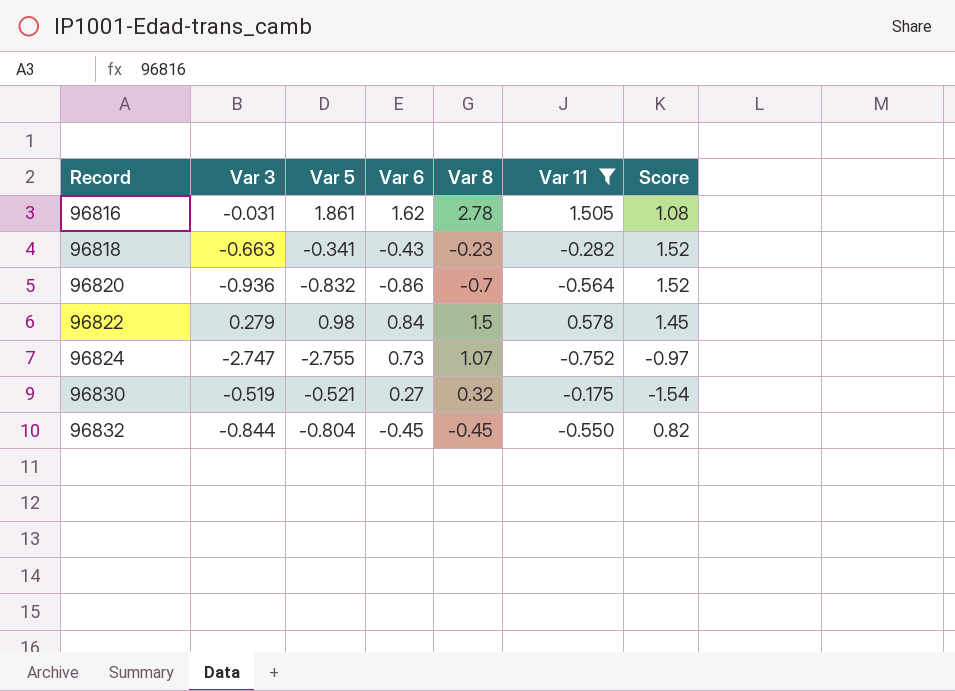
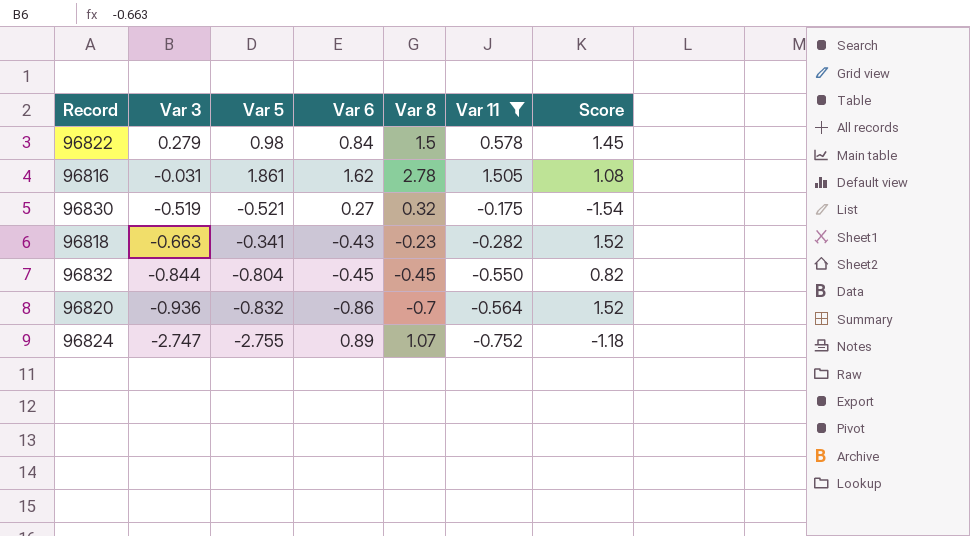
row order: Record ascending -> Var 3 descending
96824 | Var 6: 0.73 -> 0.89
96824 | Score: -0.97 -> -1.18

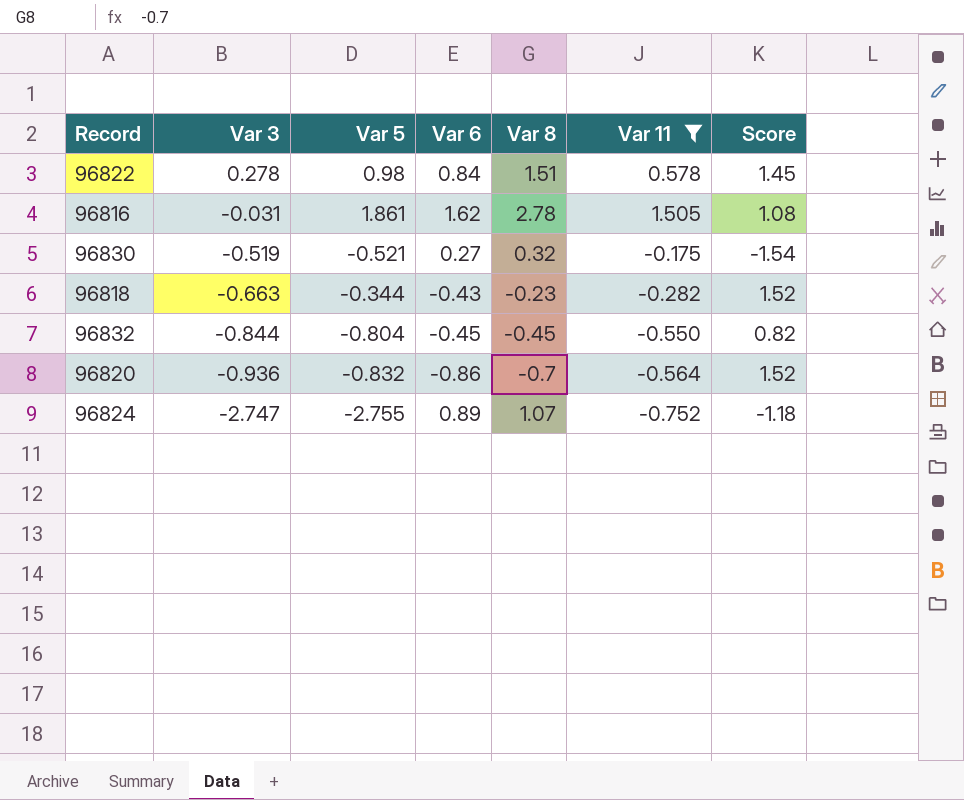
96822 | Var 3: 0.279 -> 0.278
96822 | Var 8: 1.5 -> 1.51
96818 | Var 5: -0.341 -> -0.344

